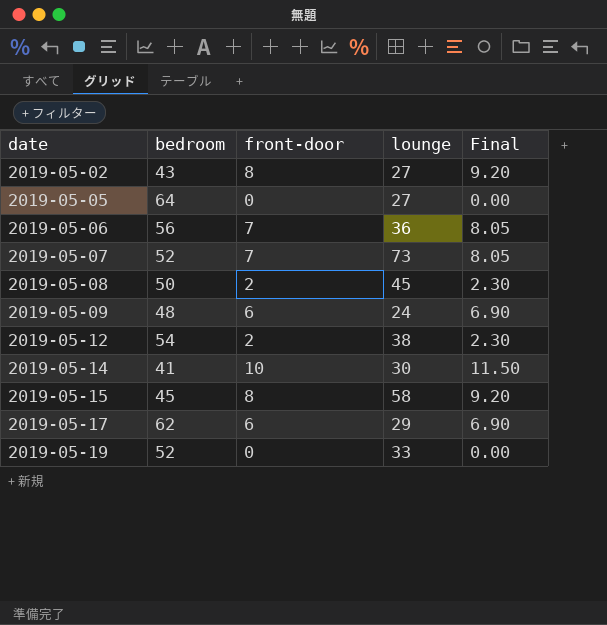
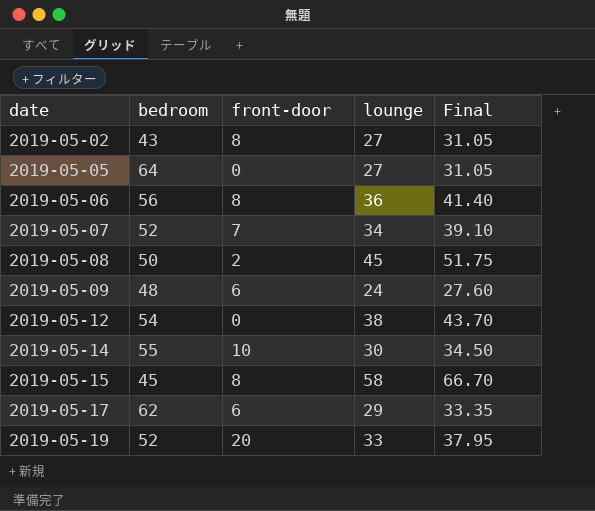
column Final | formula: [front-door] * 1.15 -> [lounge] * 1.15
2019-05-06 | front-door: 7 -> 8
2019-05-07 | lounge: 73 -> 34
2019-05-12 | front-door: 2 -> 0
2019-05-14 | bedroom: 41 -> 55
2019-05-19 | front-door: 0 -> 20

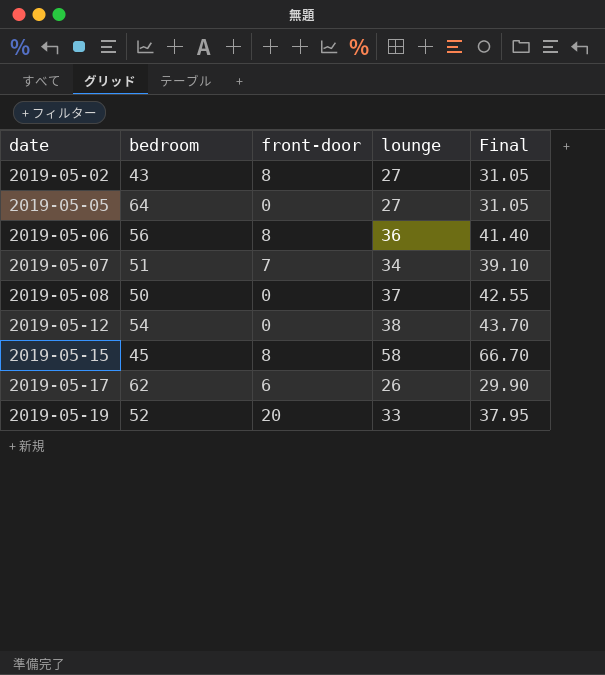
row 2019-05-09: 48 | 6 | 24 | 27.60 -> none
row 2019-05-14: 55 | 10 | 30 | 34.50 -> none
2019-05-07 | bedroom: 52 -> 51
2019-05-08 | front-door: 2 -> 0
2019-05-08 | lounge: 45 -> 37
2019-05-08 | Final: 51.75 -> 42.55
2019-05-17 | lounge: 29 -> 26
2019-05-17 | Final: 33.35 -> 29.90

